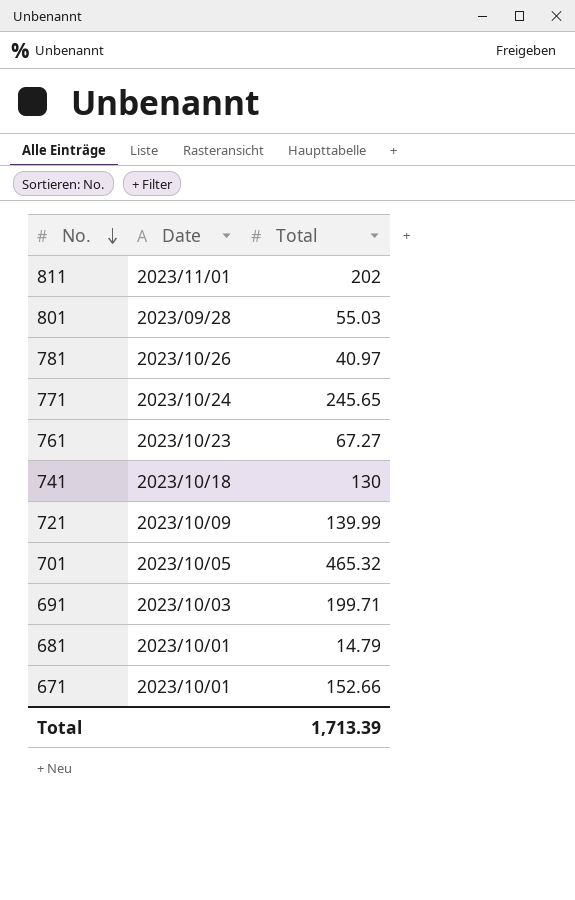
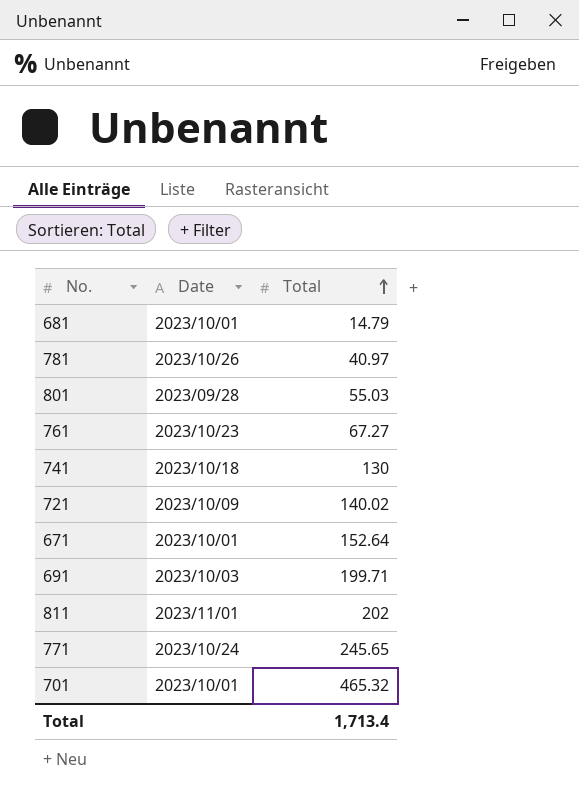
row order: No. descending -> Total ascending
721 | Total: 139.99 -> 140.02
671 | Total: 152.66 -> 152.64
701 | Date: 2023/10/05 -> 2023/10/01
Total | Total: 1,713.39 -> 1,713.4

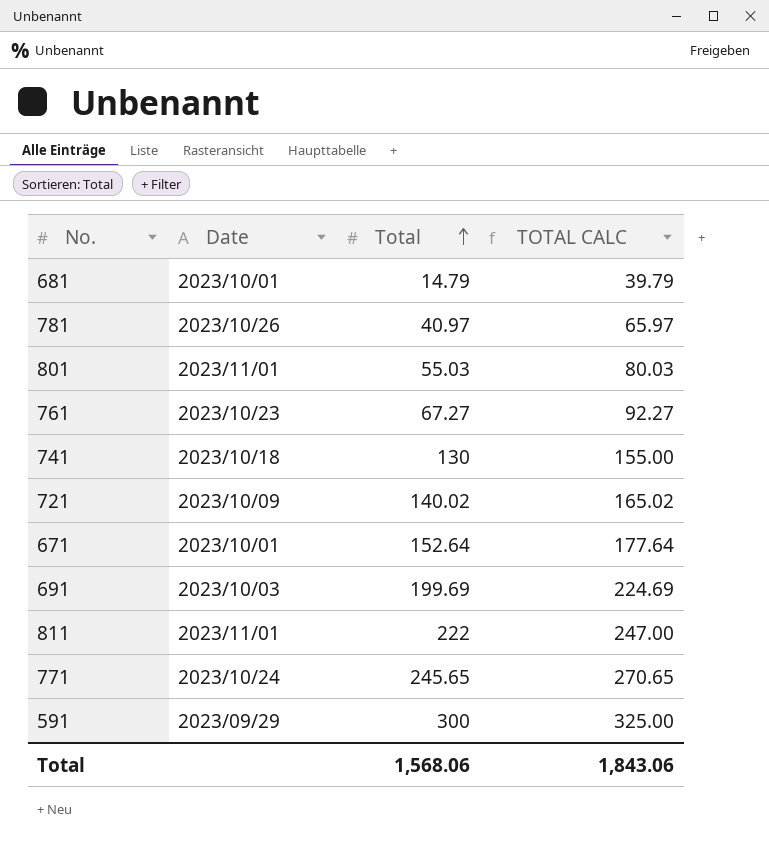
column TOTAL CALC | formula: none -> [Total] + 25
row 701: 2023/10/01 | 465.32 -> none
801 | Date: 2023/09/28 -> 2023/11/01
691 | Total: 199.71 -> 199.69
811 | Total: 202 -> 222
row 591: none -> 2023/09/29 | 300 | 325.00
Total | Total: 1,713.4 -> 1,568.06

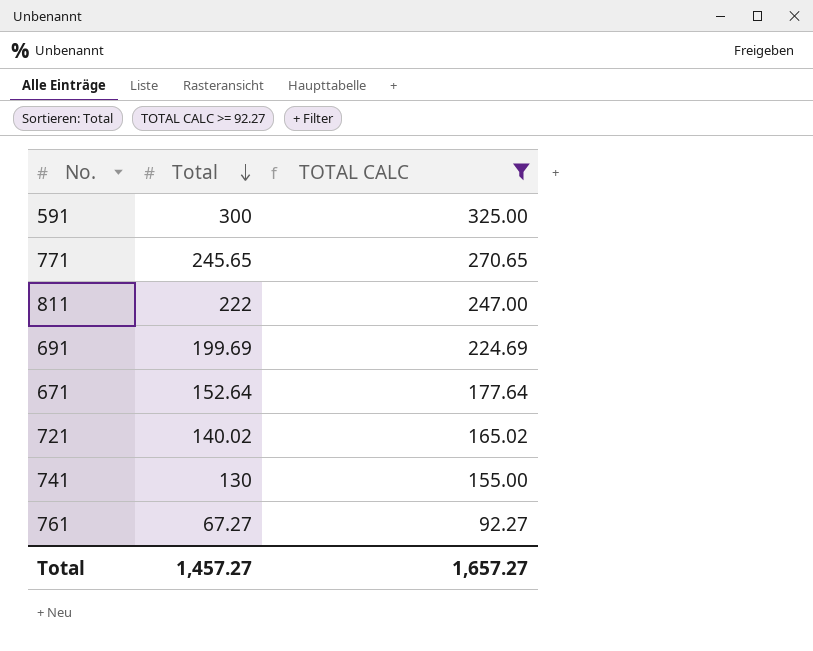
filter: none -> TOTAL CALC >= 92.27
row order: Total ascending -> Total descending
column Date | position: 2 -> none
Total | Total: 1,568.06 -> 1,457.27
Total | TOTAL CALC: 1,843.06 -> 1,657.27

